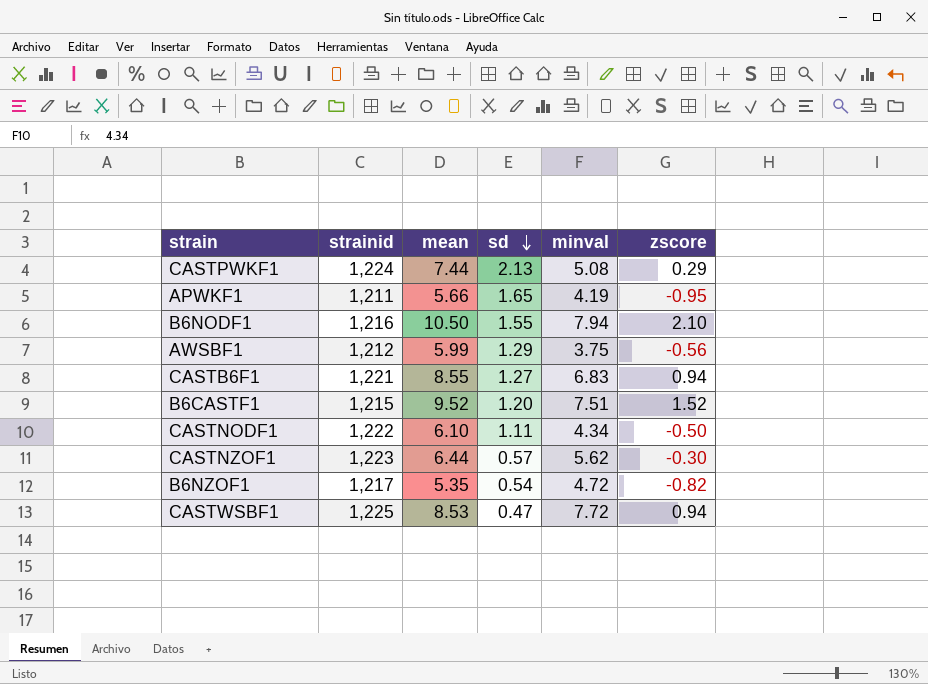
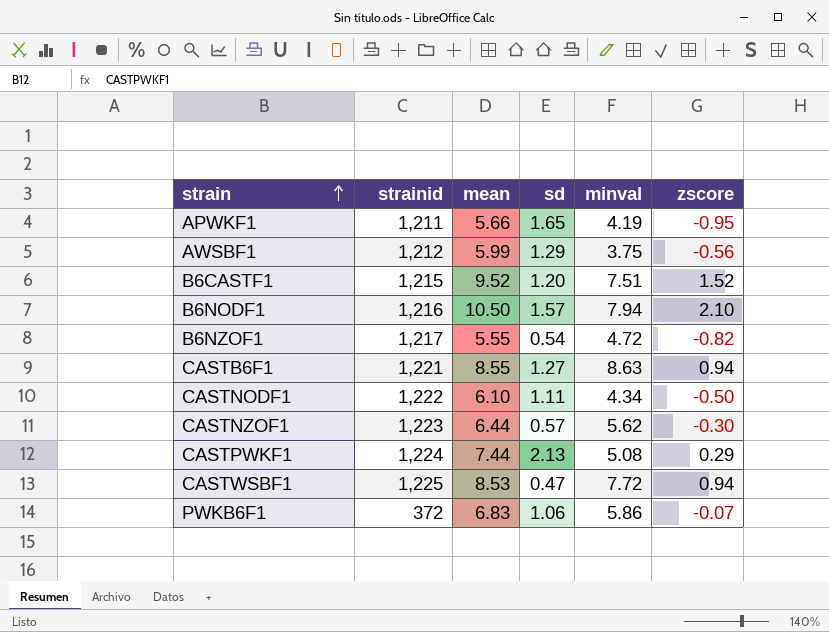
row order: sd descending -> strain ascending
B6NODF1 | sd: 1.55 -> 1.57
B6NZOF1 | mean: 5.35 -> 5.55
CASTB6F1 | minval: 6.83 -> 8.63
row PWKB6F1: none -> 372 | 6.83 | 1.06 | 5.86 | -0.07

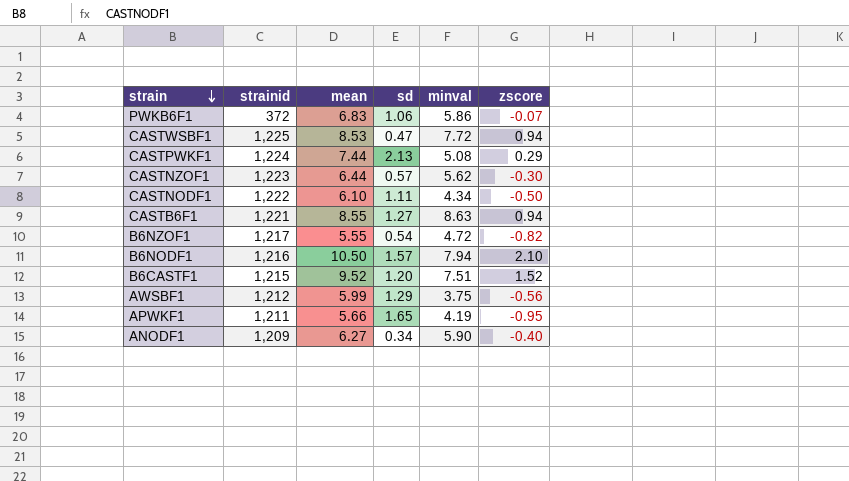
row order: strain ascending -> strain descending
row ANODF1: none -> 1,209 | 6.27 | 0.34 | 5.90 | -0.40

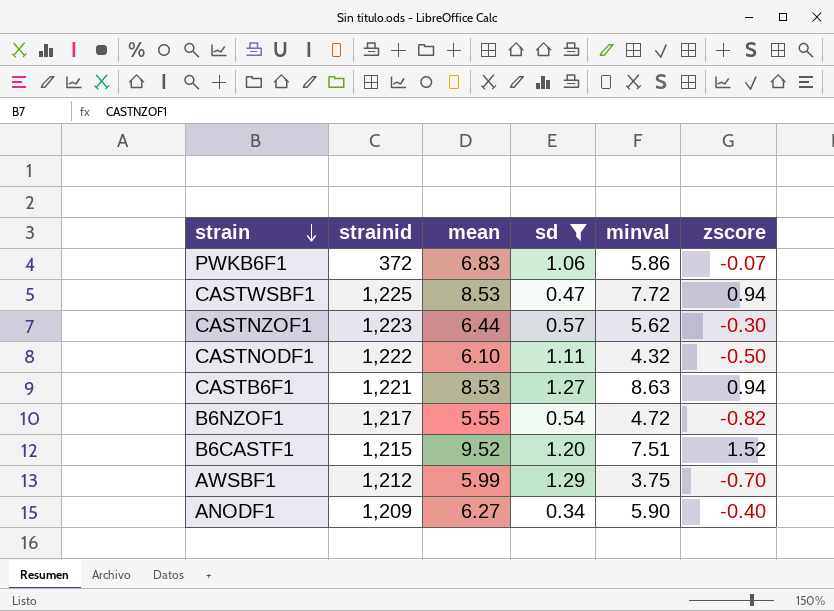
filter: none -> sd <= 1.29
CASTNODF1 | minval: 4.34 -> 4.32
CASTB6F1 | mean: 8.55 -> 8.53
AWSBF1 | zscore: -0.56 -> -0.70

